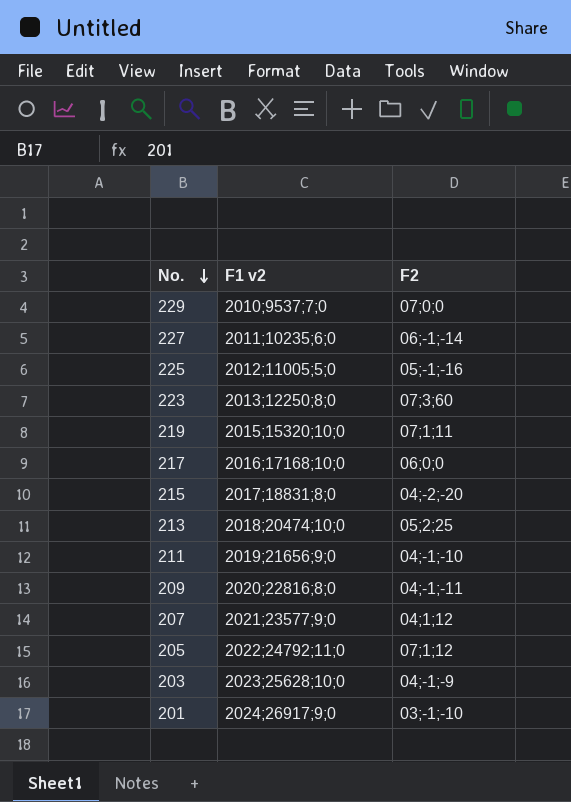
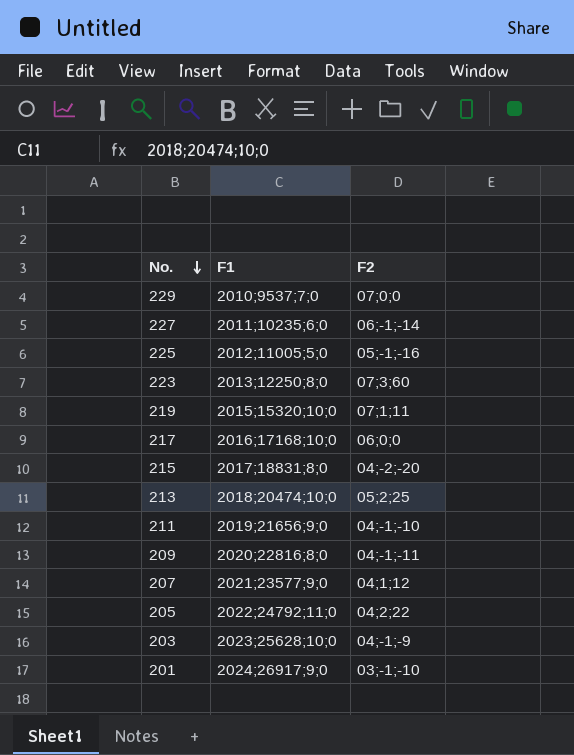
column name: F1 v2 -> F1
205 | F2: 07;1;12 -> 04;2;22

